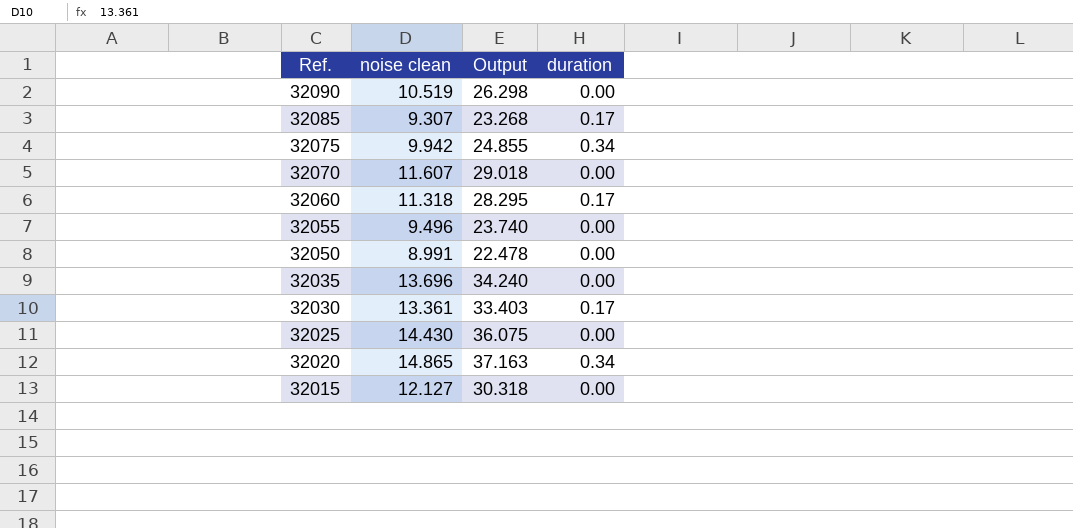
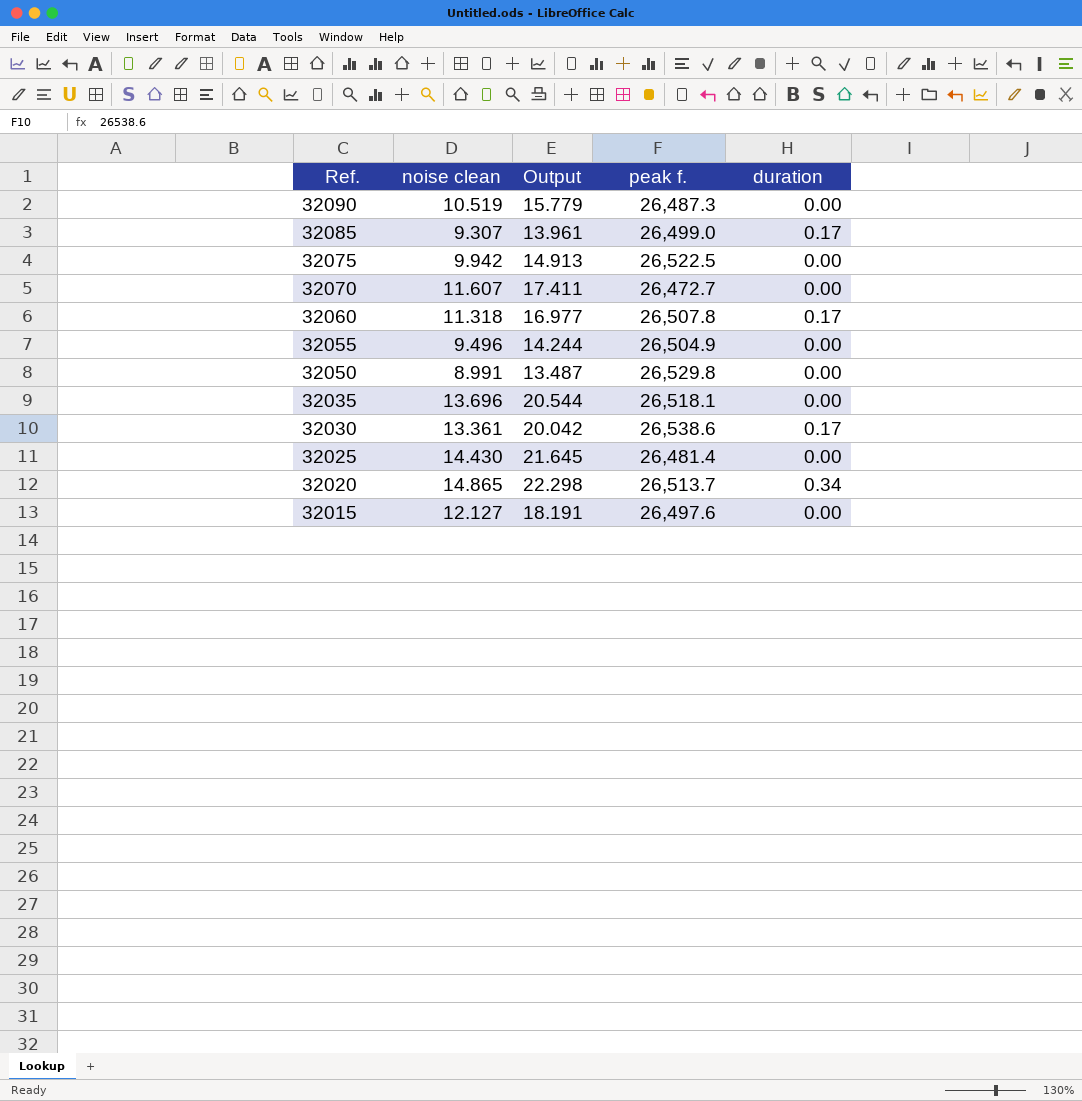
column Output | formula: [noise clean] * 2.5 -> [noise clean] * 1.5
column peak f. | position: none -> 4
32075 | duration: 0.34 -> 0.00

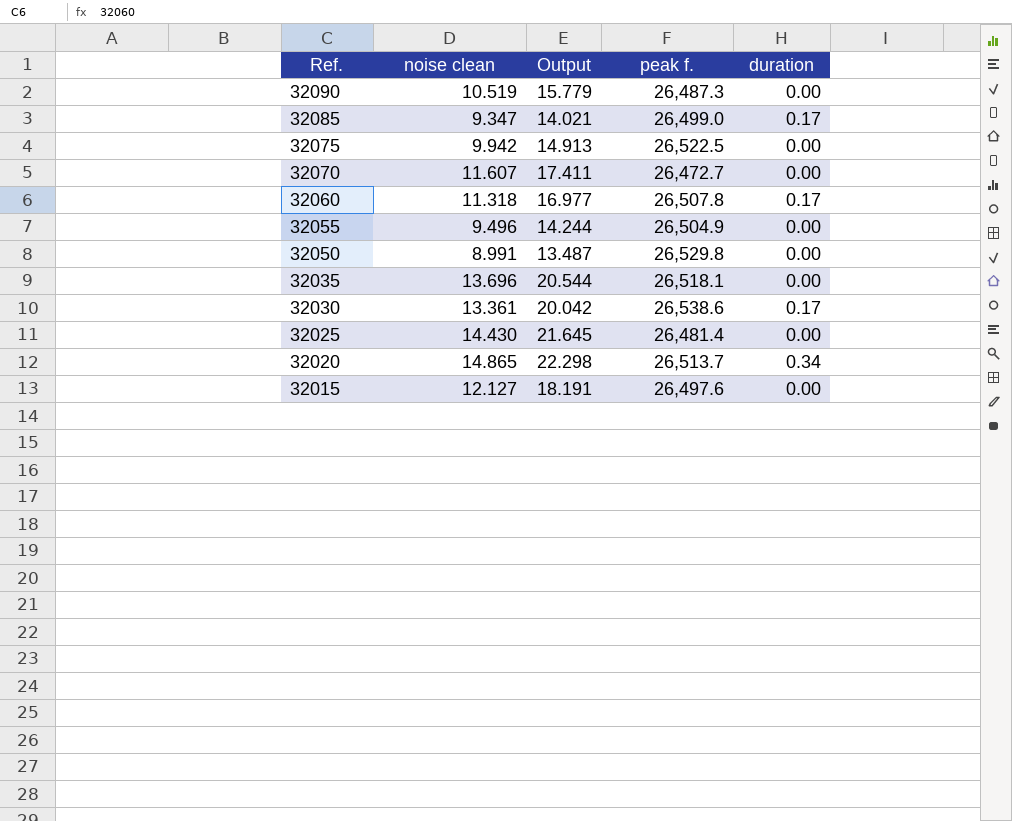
32085 | noise clean: 9.307 -> 9.347
32085 | Output: 13.961 -> 14.021

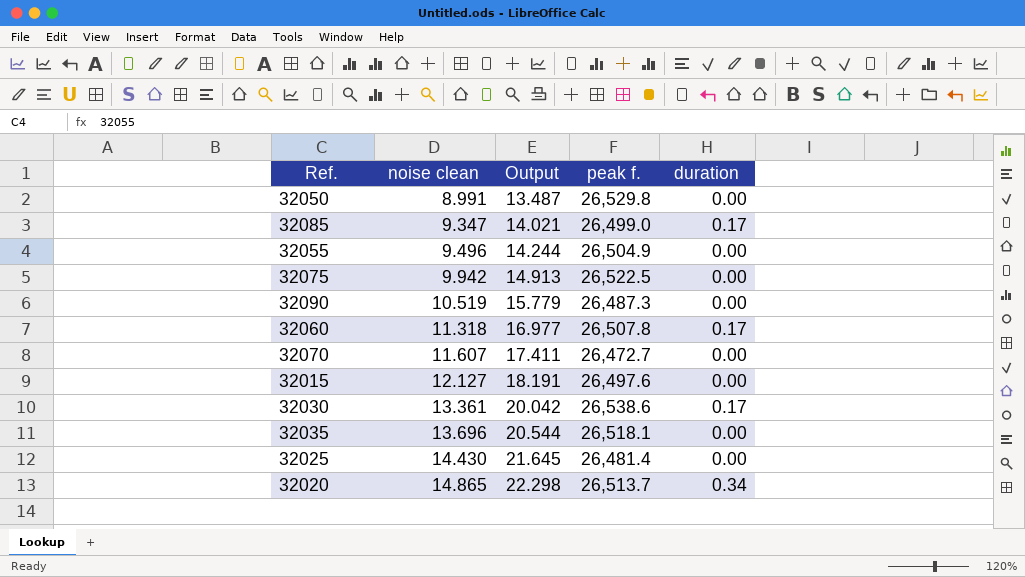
row order: Ref. descending -> noise clean ascending

